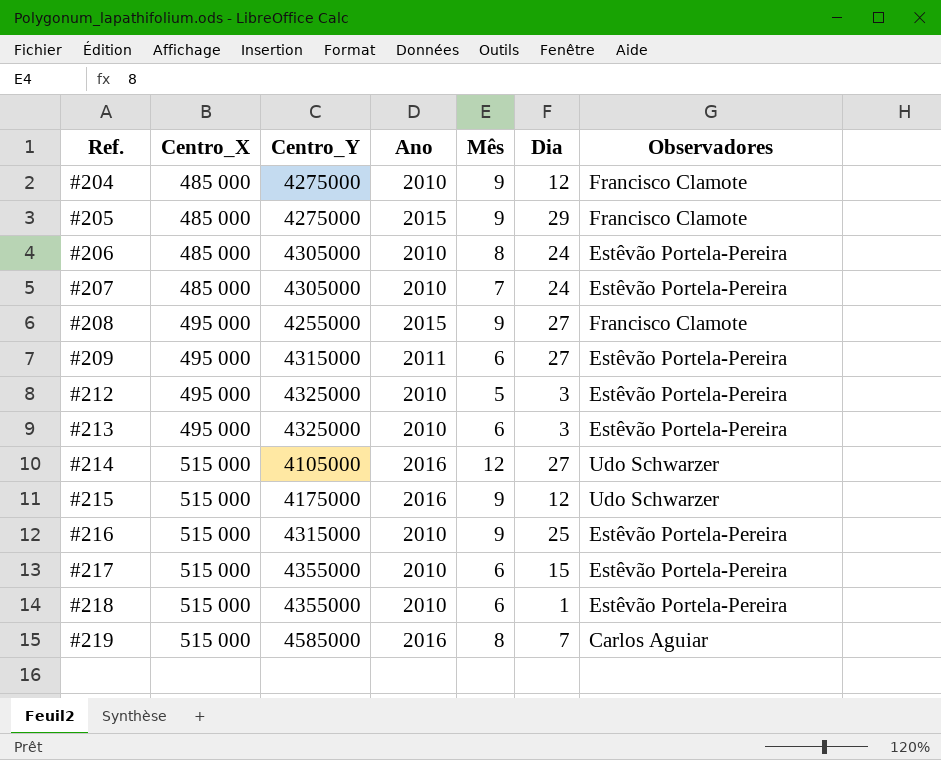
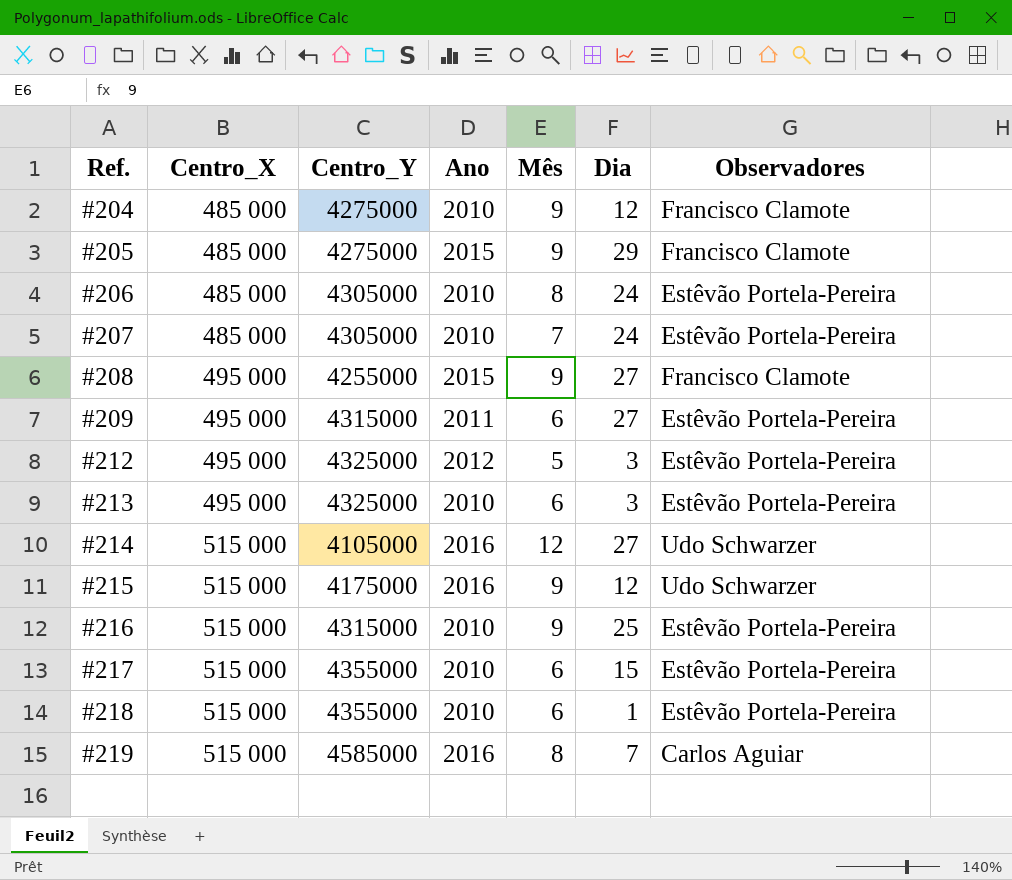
#212 | Ano: 2010 -> 2012

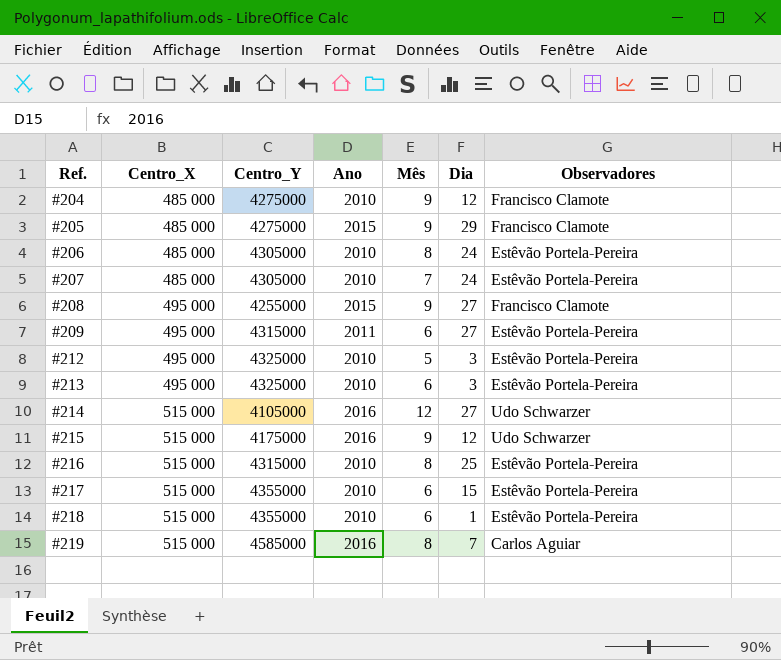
#212 | Ano: 2012 -> 2010
#216 | Mês: 9 -> 8

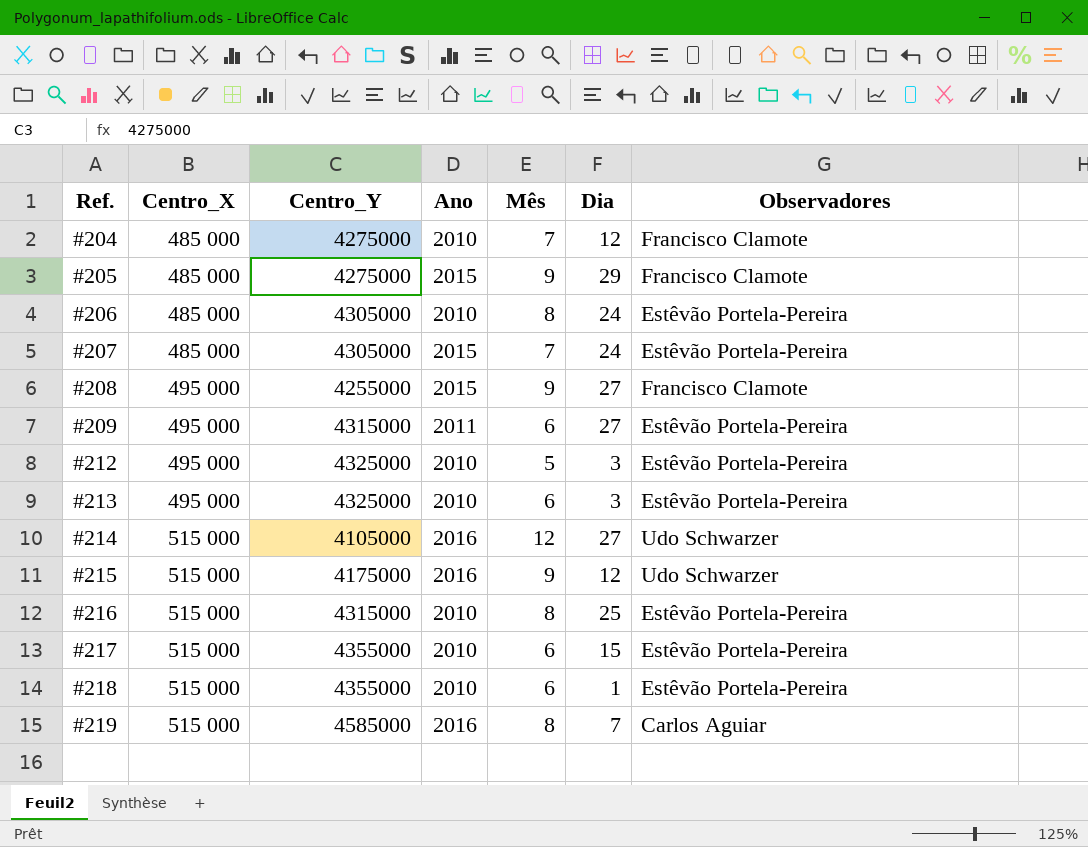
#204 | Mês: 9 -> 7
#207 | Ano: 2010 -> 2015

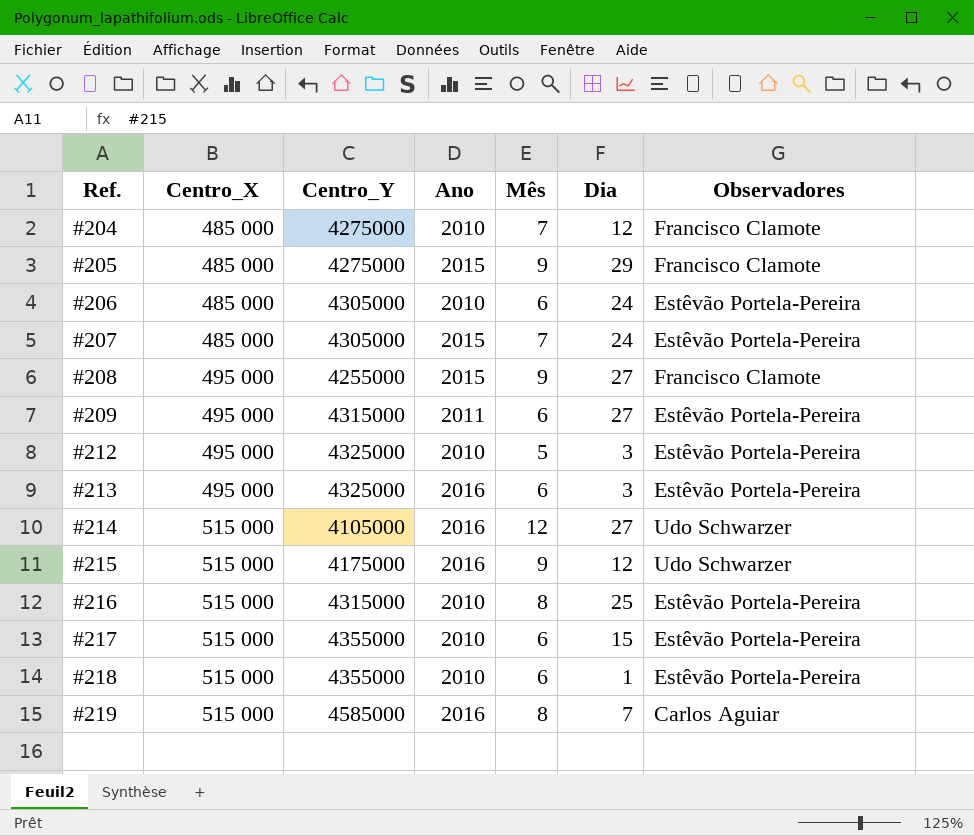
#206 | Mês: 8 -> 6
#213 | Ano: 2010 -> 2016

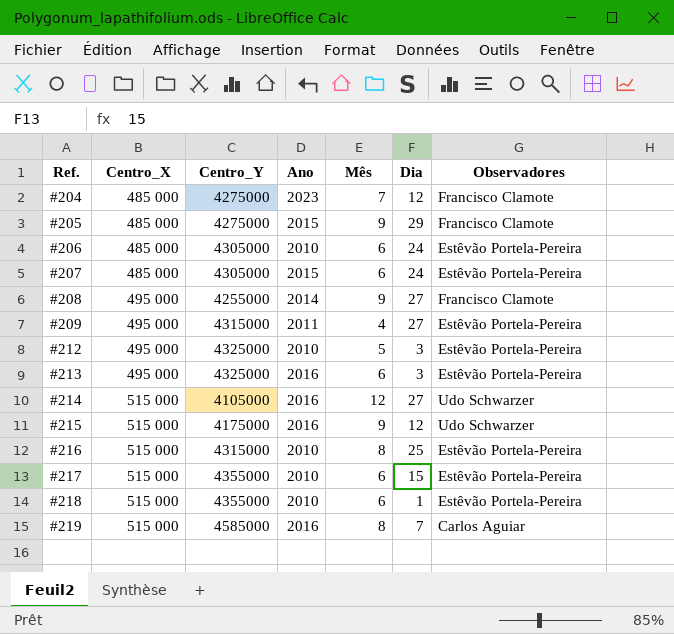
#204 | Ano: 2010 -> 2023
#207 | Mês: 7 -> 6
#208 | Ano: 2015 -> 2014
#209 | Mês: 6 -> 4

